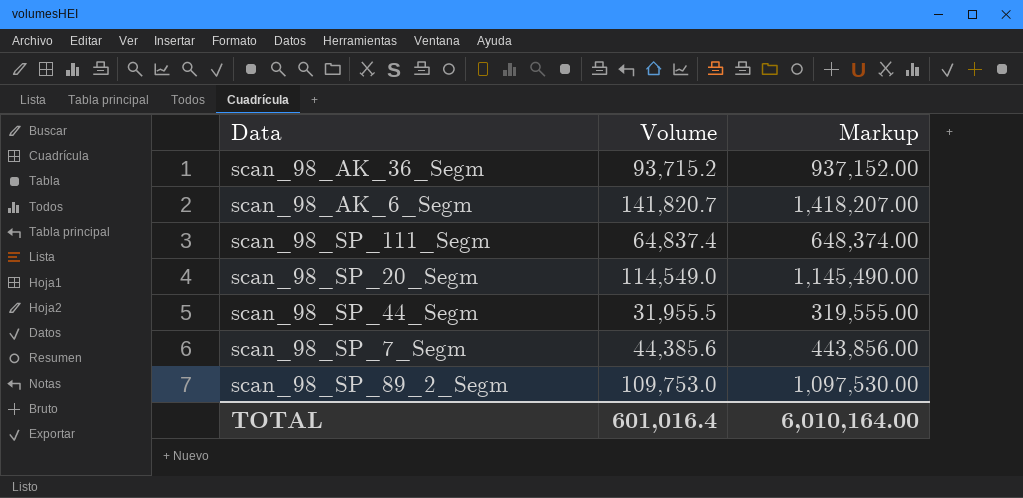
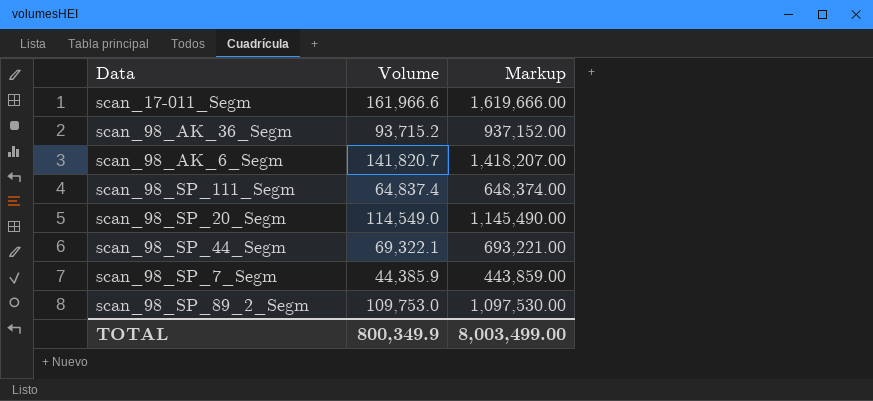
row scan_17-011_Segm: none -> 161,966.6 | 1,619,666.00
scan_98_SP_44_Segm | Volume: 31,955.5 -> 69,322.1
scan_98_SP_44_Segm | Markup: 319,555.00 -> 693,221.00
scan_98_SP_7_Segm | Volume: 44,385.6 -> 44,385.9
scan_98_SP_7_Segm | Markup: 443,856.00 -> 443,859.00
TOTAL | Volume: 601,016.4 -> 800,349.9
TOTAL | Markup: 6,010,164.00 -> 8,003,499.00

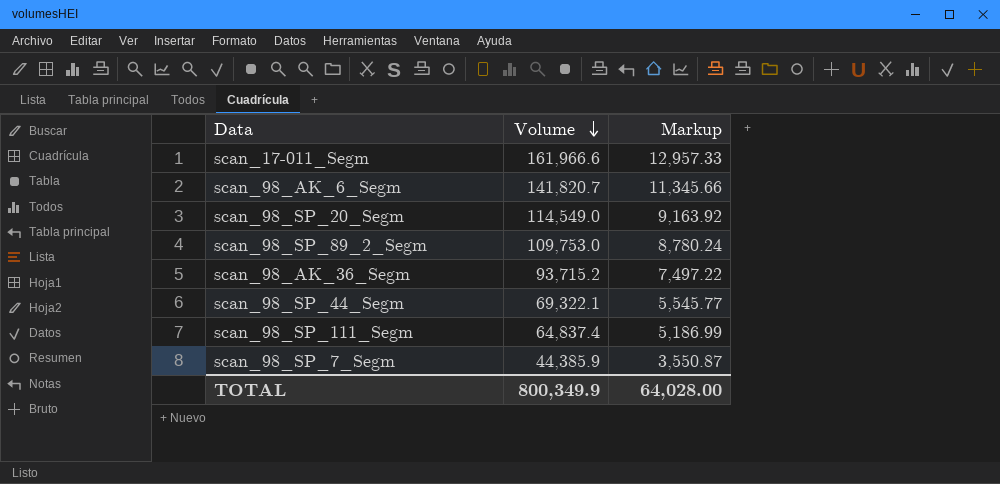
row order: none -> Volume descending
column Markup | formula: [Volume] * 10 -> [Volume] * 0.08
TOTAL | Markup: 8,003,499.00 -> 64,028.00

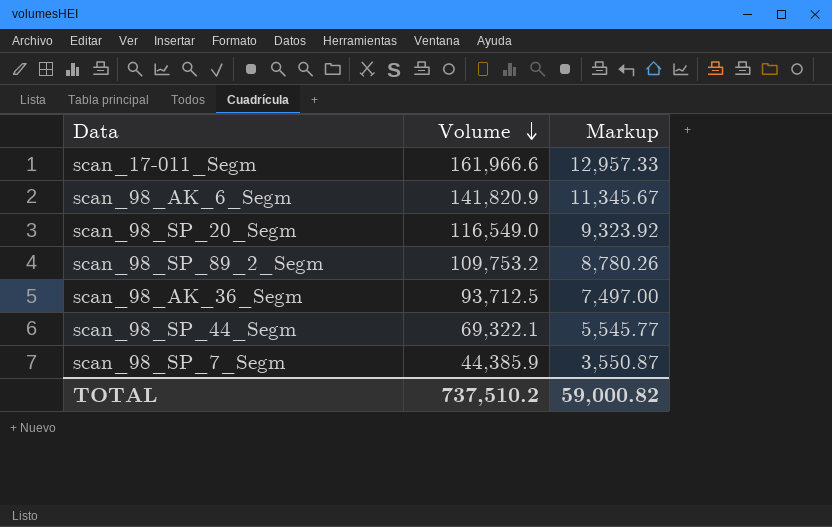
row scan_98_SP_111_Segm: 64,837.4 | 5,186.99 -> none
scan_98_AK_6_Segm | Volume: 141,820.7 -> 141,820.9
scan_98_AK_6_Segm | Markup: 11,345.66 -> 11,345.67
scan_98_SP_20_Segm | Volume: 114,549.0 -> 116,549.0
scan_98_SP_20_Segm | Markup: 9,163.92 -> 9,323.92
scan_98_SP_89_2_Segm | Volume: 109,753.0 -> 109,753.2
scan_98_SP_89_2_Segm | Markup: 8,780.24 -> 8,780.26
scan_98_AK_36_Segm | Volume: 93,715.2 -> 93,712.5
scan_98_AK_36_Segm | Markup: 7,497.22 -> 7,497.00
TOTAL | Volume: 800,349.9 -> 737,510.2
TOTAL | Markup: 64,028.00 -> 59,000.82

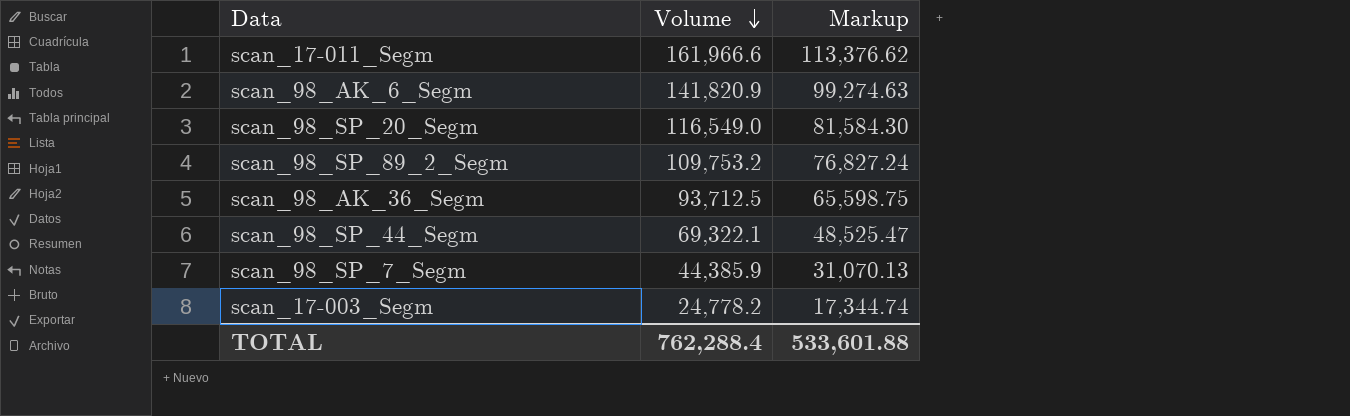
column Markup | formula: [Volume] * 0.08 -> [Volume] * 0.7
row scan_17-003_Segm: none -> 24,778.2 | 17,344.74
TOTAL | Volume: 737,510.2 -> 762,288.4
TOTAL | Markup: 59,000.82 -> 533,601.88

